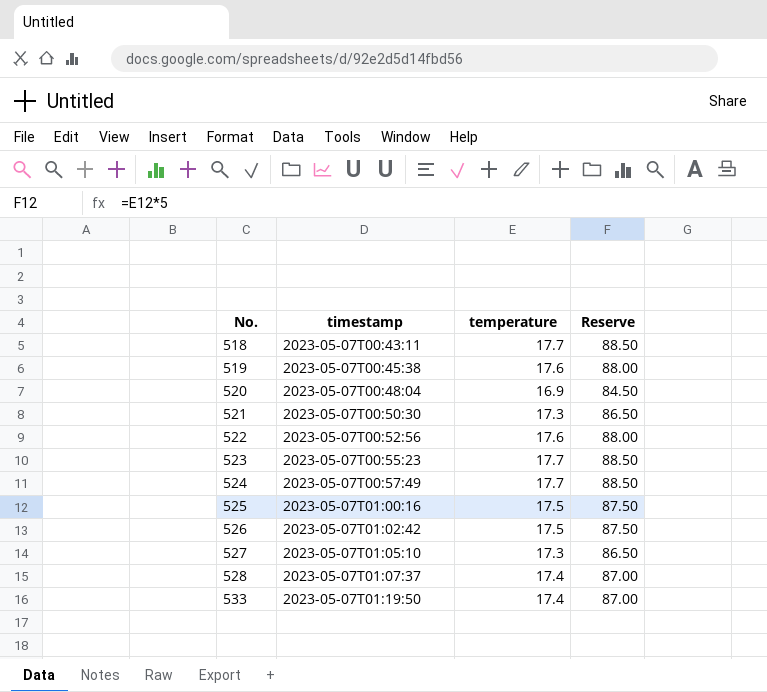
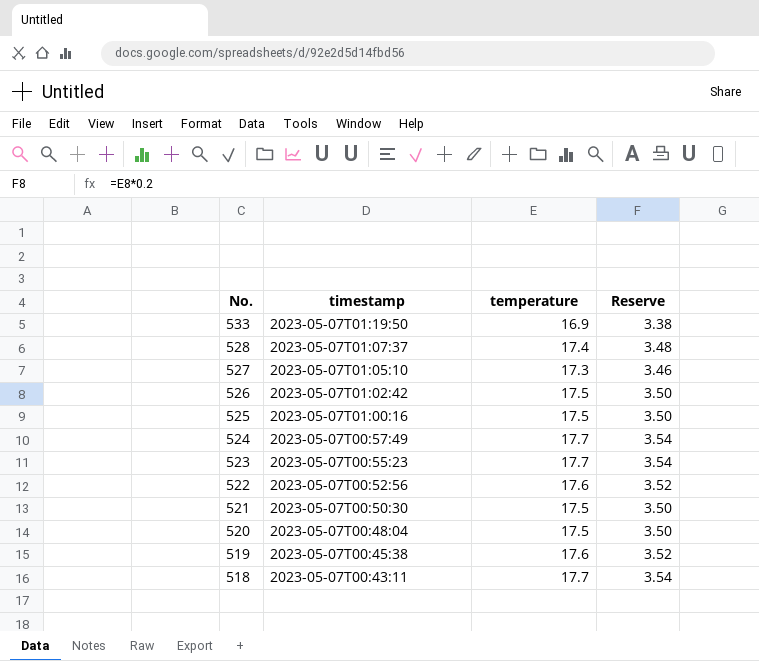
row order: No. ascending -> No. descending
column Reserve | formula: [temperature] * 5 -> [temperature] * 0.2
533 | temperature: 17.4 -> 16.9
521 | temperature: 17.3 -> 17.5
520 | temperature: 16.9 -> 17.5

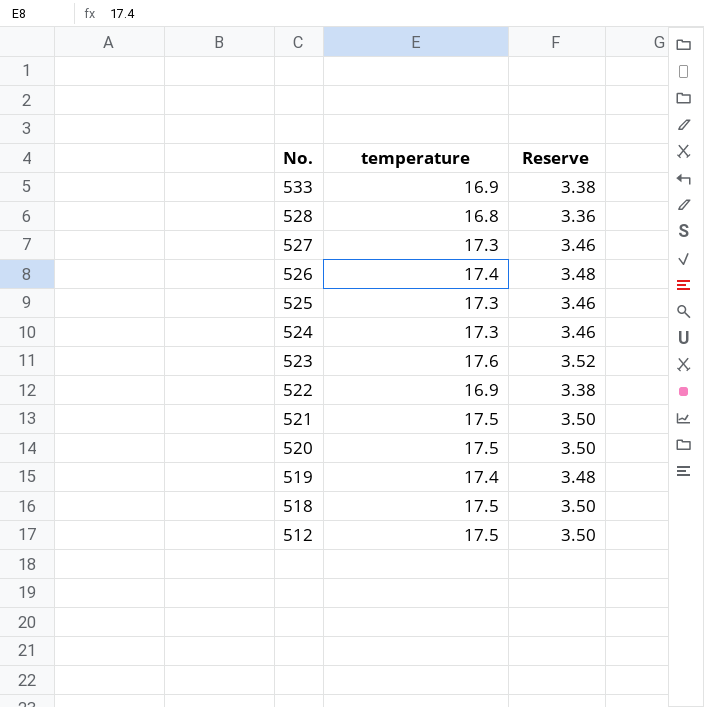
column timestamp | position: 2 -> none
528 | temperature: 17.4 -> 16.8
528 | Reserve: 3.48 -> 3.36
526 | temperature: 17.5 -> 17.4
526 | Reserve: 3.50 -> 3.48
525 | temperature: 17.5 -> 17.3
525 | Reserve: 3.50 -> 3.46
524 | temperature: 17.7 -> 17.3
524 | Reserve: 3.54 -> 3.46
523 | temperature: 17.7 -> 17.6
523 | Reserve: 3.54 -> 3.52
522 | temperature: 17.6 -> 16.9
522 | Reserve: 3.52 -> 3.38
519 | temperature: 17.6 -> 17.4
519 | Reserve: 3.52 -> 3.48
518 | temperature: 17.7 -> 17.5
518 | Reserve: 3.54 -> 3.50
row 512: none -> 17.5 | 3.50

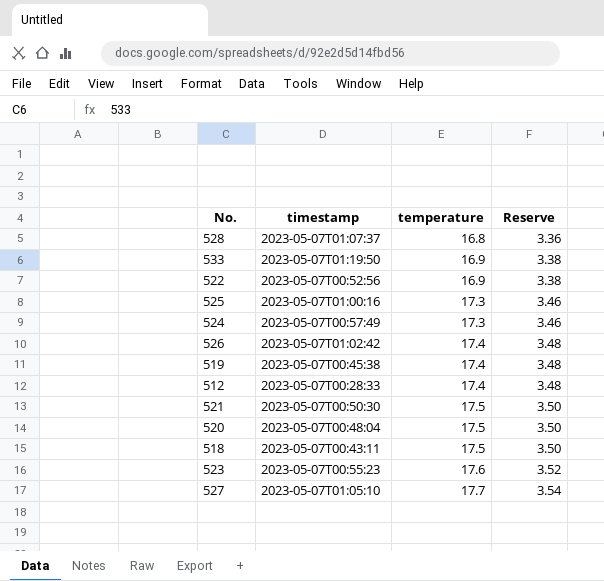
row order: No. descending -> temperature ascending
column timestamp | position: none -> 2
512 | temperature: 17.5 -> 17.4
512 | Reserve: 3.50 -> 3.48
527 | temperature: 17.3 -> 17.7
527 | Reserve: 3.46 -> 3.54

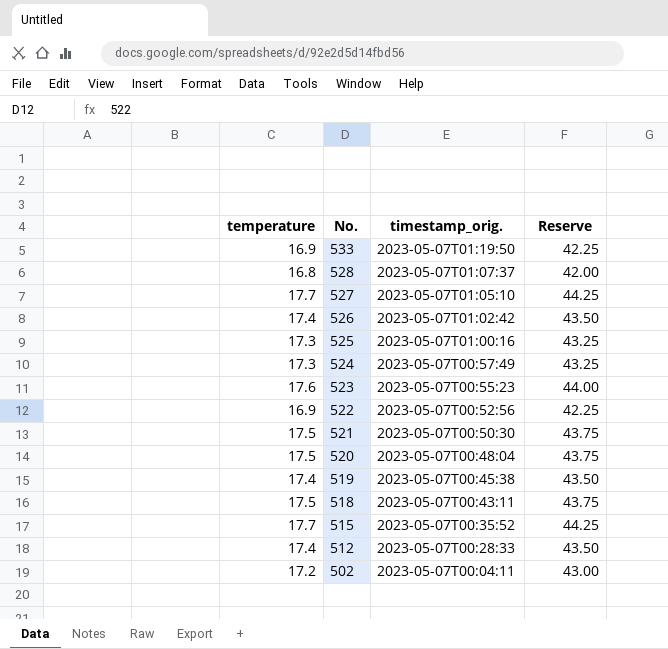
row order: temperature ascending -> No. descending
column temperature | position: 3 -> 1
column name: timestamp -> timestamp_orig.
column Reserve | formula: [temperature] * 0.2 -> [temperature] * 2.5
row 515: none -> 17.7 | 2023-05-07T00:35:52 | 44.25
row 502: none -> 17.2 | 2023-05-07T00:04:11 | 43.00

